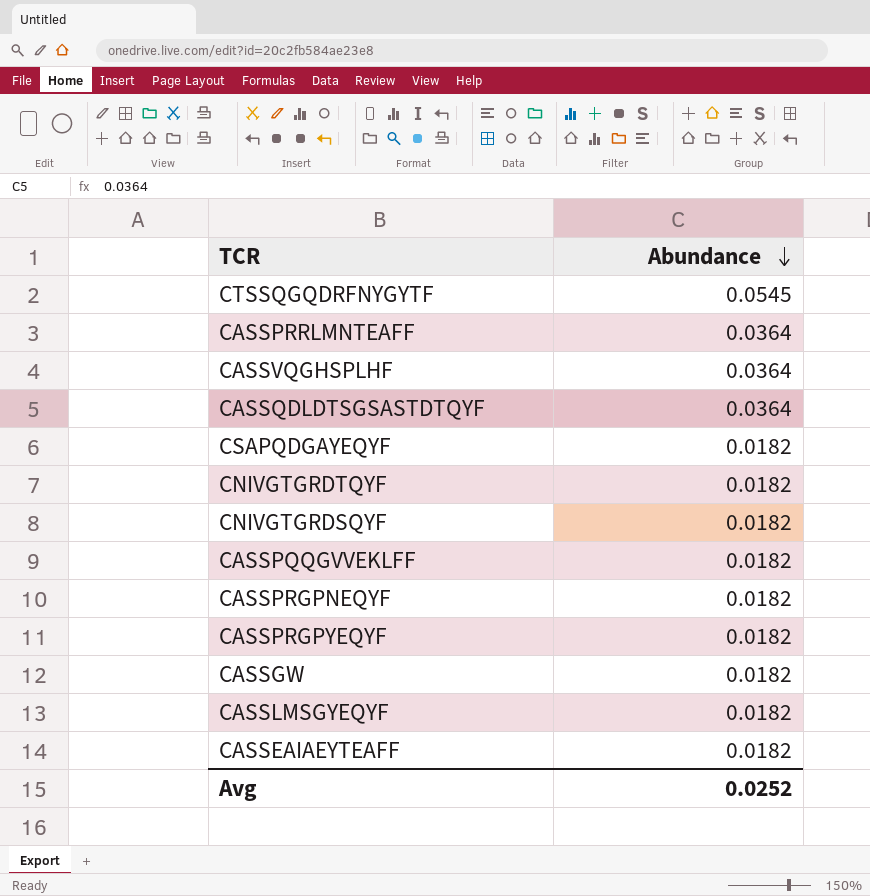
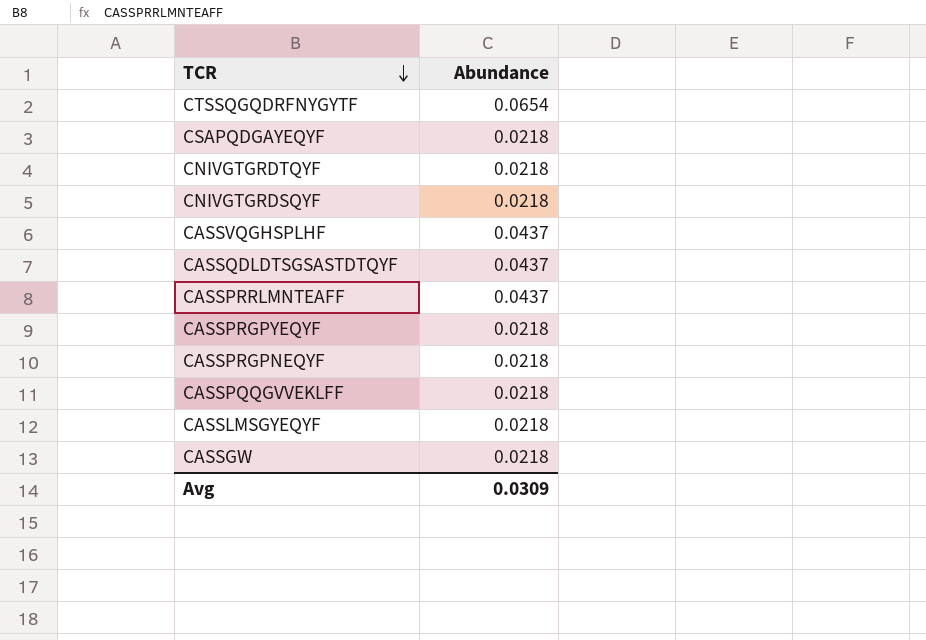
row order: Abundance descending -> TCR descending
row CASSEAIAEYTEAFF: 0.0182 -> none
CTSSQGQDRFNYGYTF | Abundance: 0.0545 -> 0.0654
CSAPQDGAYEQYF | Abundance: 0.0182 -> 0.0218
CNIVGTGRDTQYF | Abundance: 0.0182 -> 0.0218
CNIVGTGRDSQYF | Abundance: 0.0182 -> 0.0218
CASSVQGHSPLHF | Abundance: 0.0364 -> 0.0437
CASSQDLDTSGSASTDTQYF | Abundance: 0.0364 -> 0.0437
CASSPRRLMNTEAFF | Abundance: 0.0364 -> 0.0437
CASSPRGPYEQYF | Abundance: 0.0182 -> 0.0218
CASSPRGPNEQYF | Abundance: 0.0182 -> 0.0218
CASSPQQGVVEKLFF | Abundance: 0.0182 -> 0.0218
CASSLMSGYEQYF | Abundance: 0.0182 -> 0.0218
CASSGW | Abundance: 0.0182 -> 0.0218
Avg | Abundance: 0.0252 -> 0.0309

